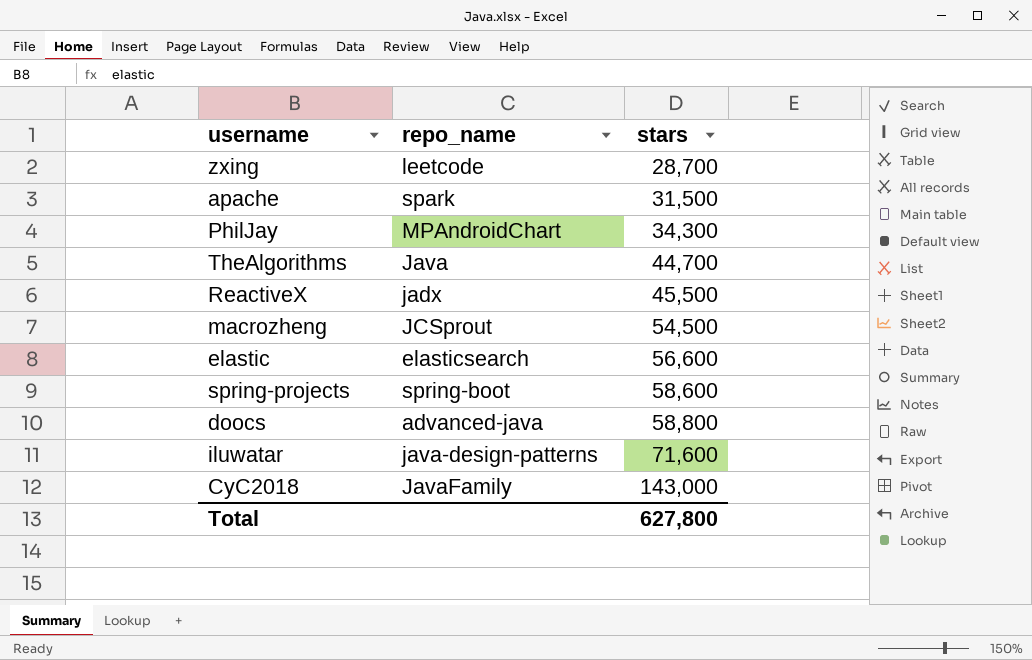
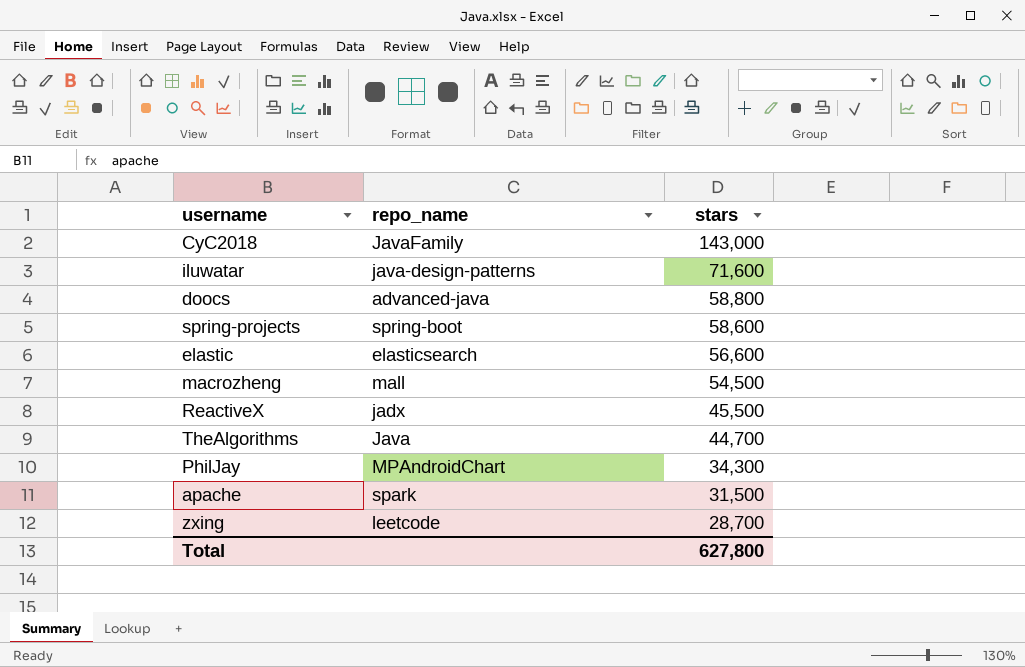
row order: stars ascending -> stars descending
macrozheng | repo_name: JCSprout -> mall

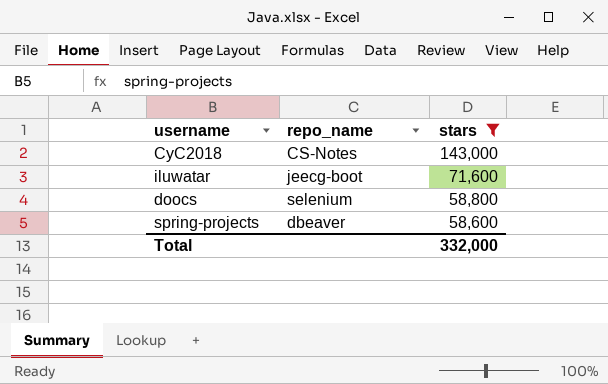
filter: none -> stars >= 58,600
CyC2018 | repo_name: JavaFamily -> CS-Notes
iluwatar | repo_name: java-design-patterns -> jeecg-boot
doocs | repo_name: advanced-java -> selenium
spring-projects | repo_name: spring-boot -> dbeaver
Total | stars: 627,800 -> 332,000

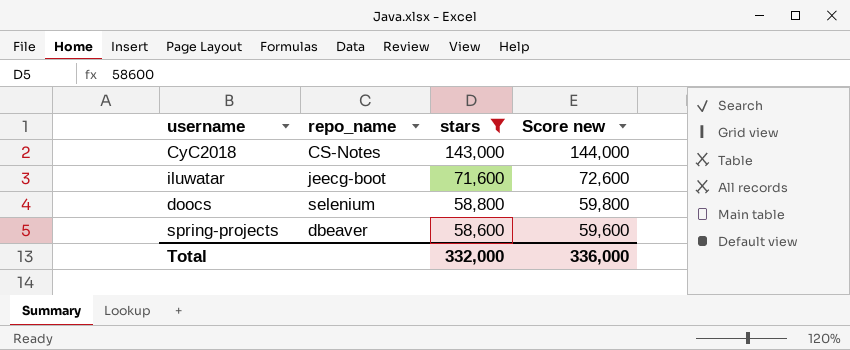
column Score new | formula: none -> [stars] + 1000

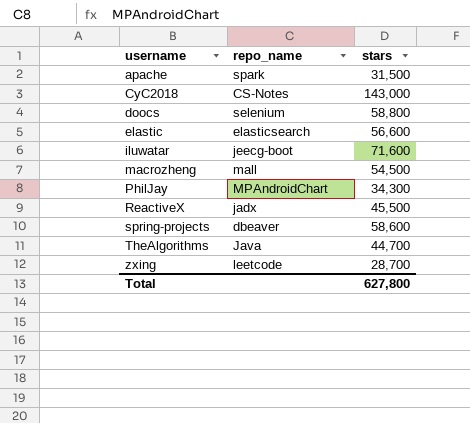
filter: stars >= 58,600 -> none
row order: stars descending -> username ascending
column Score new | formula: [stars] + 1000 -> none
Total | stars: 332,000 -> 627,800

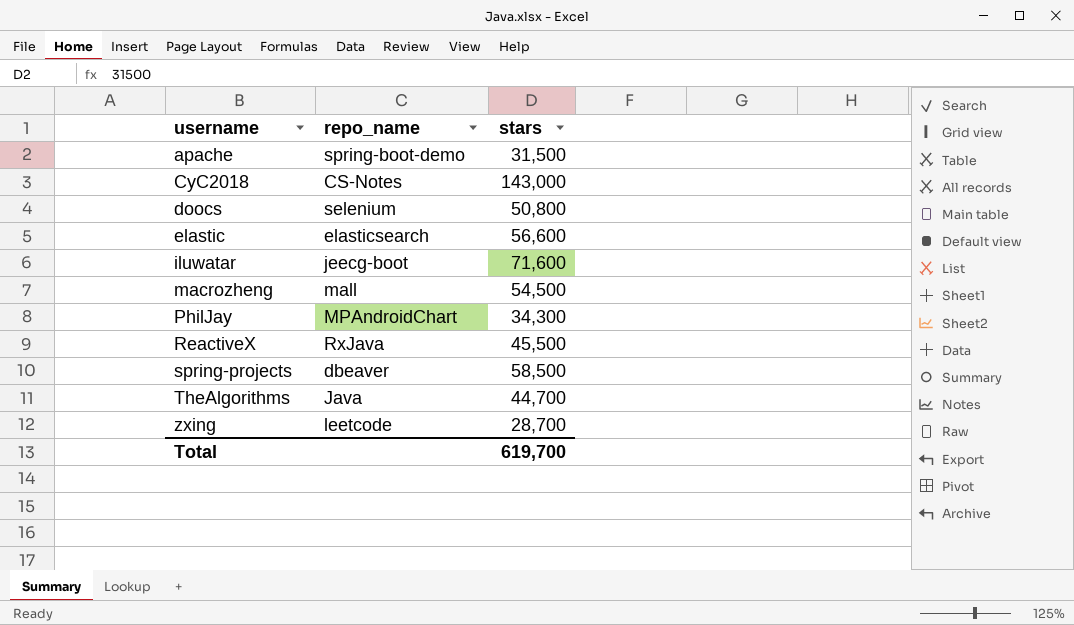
apache | repo_name: spark -> spring-boot-demo
doocs | stars: 58,800 -> 50,800
ReactiveX | repo_name: jadx -> RxJava
spring-projects | stars: 58,600 -> 58,500
Total | stars: 627,800 -> 619,700

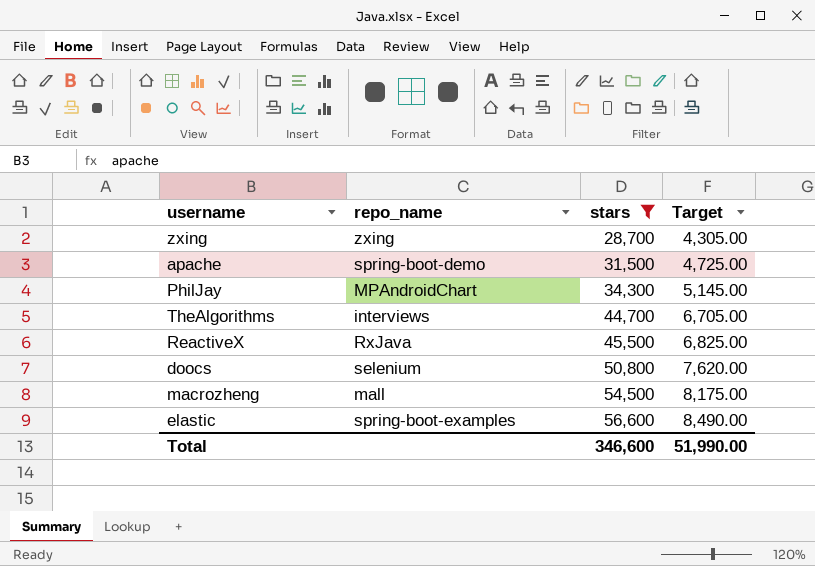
filter: none -> stars <= 56,600
row order: username ascending -> stars ascending
column Target | formula: none -> [stars] * 0.15
zxing | repo_name: leetcode -> zxing
TheAlgorithms | repo_name: Java -> interviews
elastic | repo_name: elasticsearch -> spring-boot-examples
Total | stars: 619,700 -> 346,600

